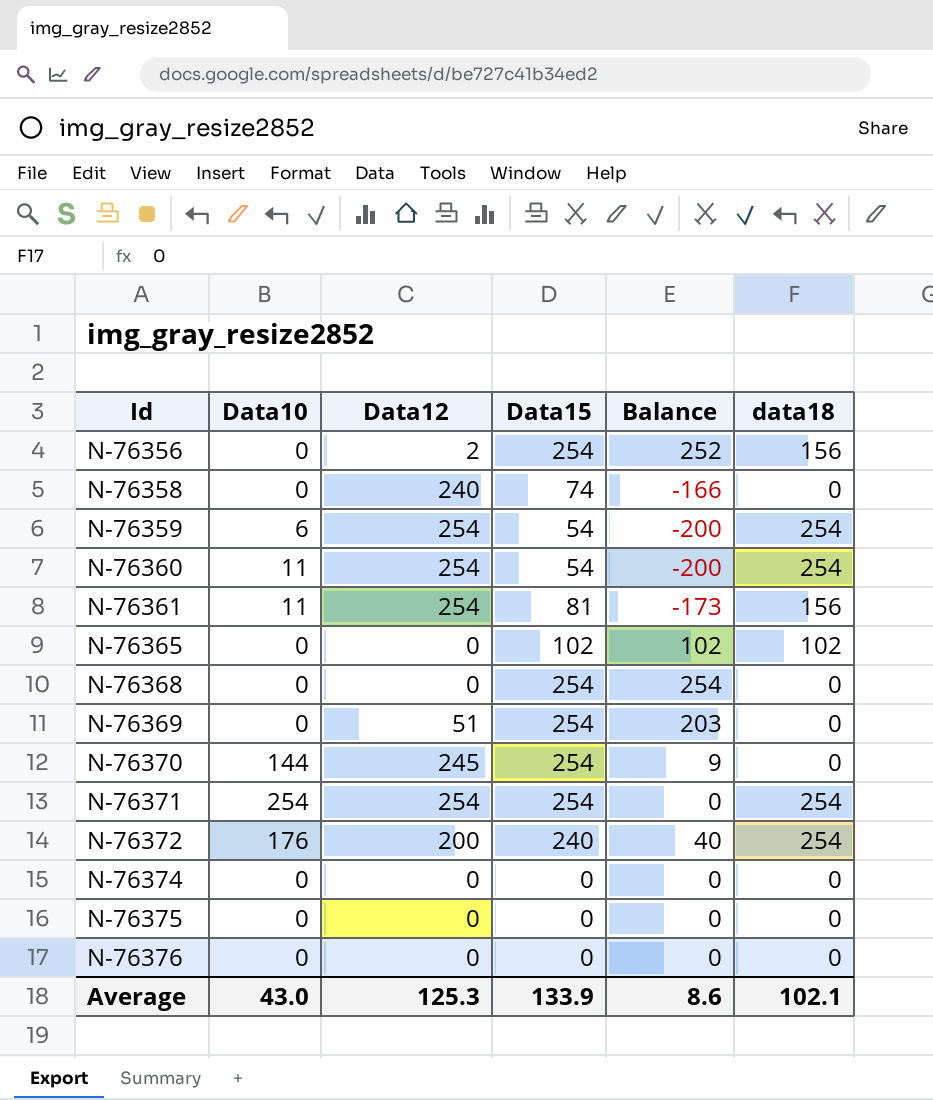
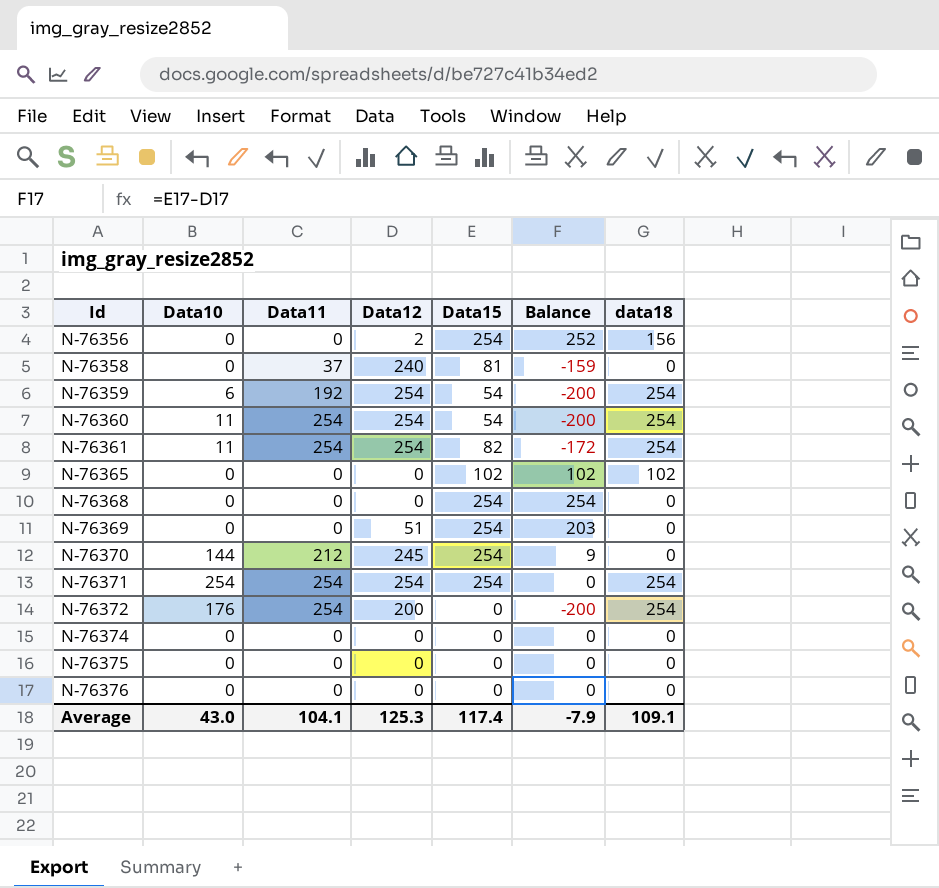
column Data11 | position: none -> 3
N-76358 | Data15: 74 -> 81
N-76358 | Balance: -166 -> -159
N-76361 | Data15: 81 -> 82
N-76361 | Balance: -173 -> -172
N-76361 | data18: 156 -> 254
N-76372 | Data15: 240 -> 0
N-76372 | Balance: 40 -> -200
Average | Data15: 133.9 -> 117.4
Average | Balance: 8.6 -> -7.9
Average | data18: 102.1 -> 109.1

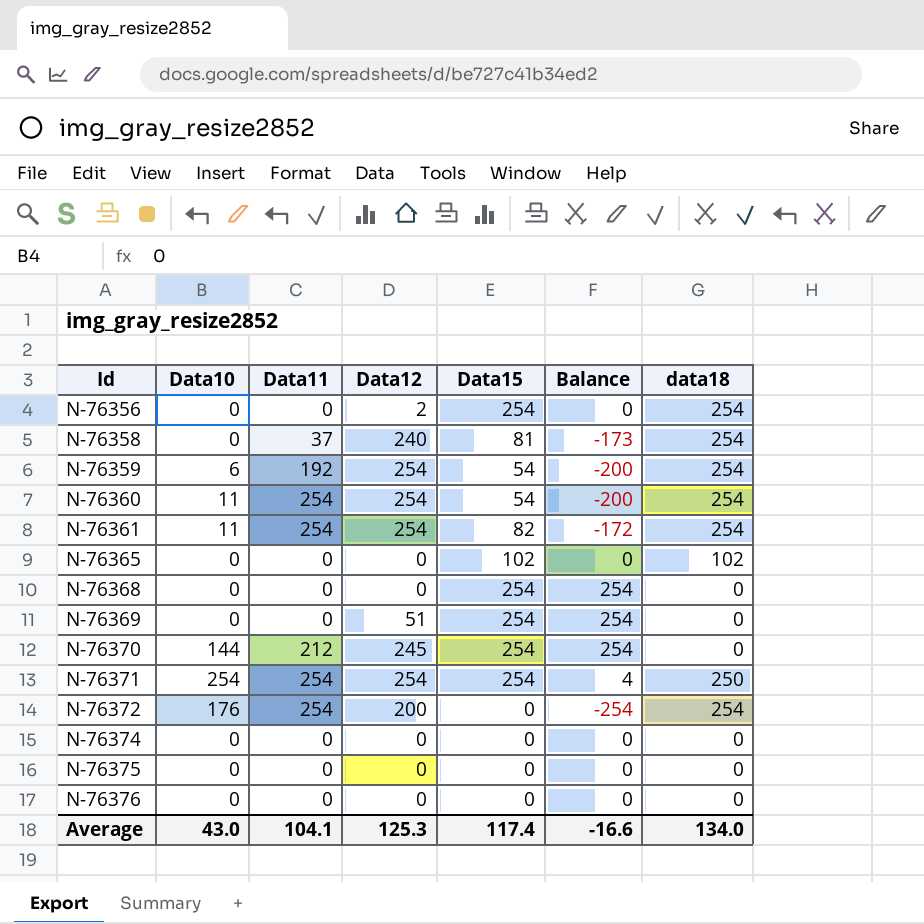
column Balance | formula: [Data15] - [Data12] -> [Data15] - [data18]
N-76356 | data18: 156 -> 254
N-76358 | data18: 0 -> 254
N-76371 | data18: 254 -> 250
Average | Balance: -7.9 -> -16.6
Average | data18: 109.1 -> 134.0

